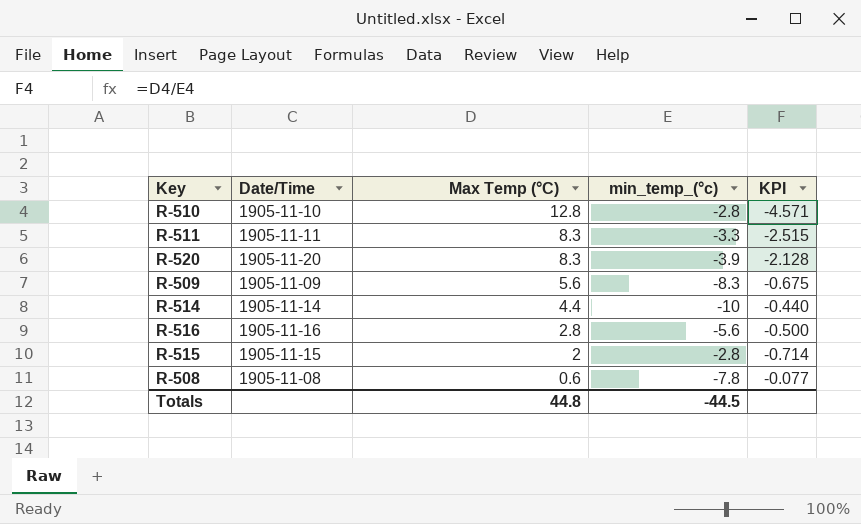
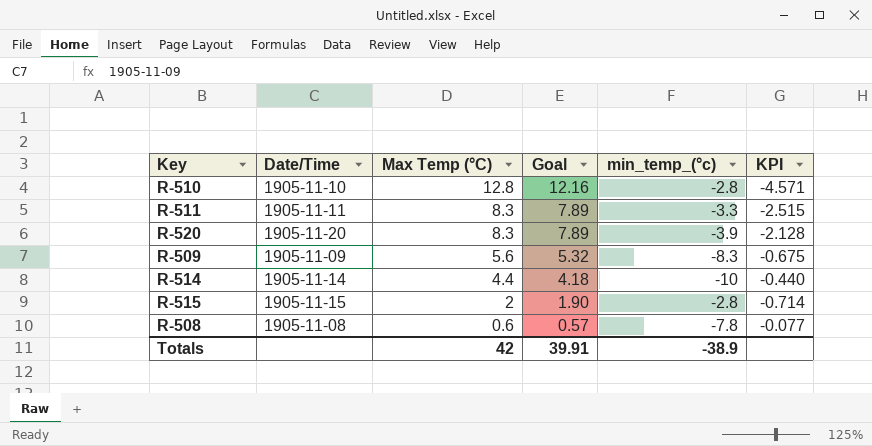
column Goal | formula: none -> [Max Temp (°C)] * 0.95
row R-516: 1905-11-16 | 2.8 | -5.6 | -0.500 -> none
Totals | Max Temp (°C): 44.8 -> 42
Totals | min_temp_(°c): -44.5 -> -38.9

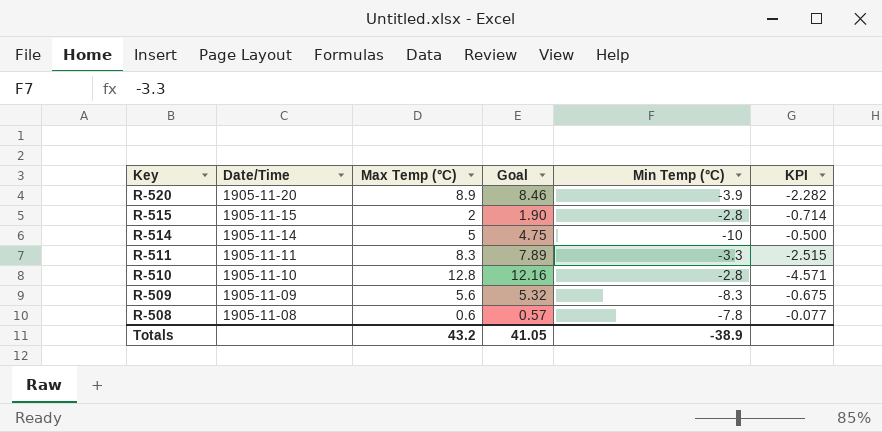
row order: Max Temp (°C) descending -> Key descending
column name: min_temp_(°c) -> Min Temp (°C)
R-520 | Max Temp (°C): 8.3 -> 8.9
R-520 | Goal: 7.89 -> 8.46
R-520 | KPI: -2.128 -> -2.282
R-514 | Max Temp (°C): 4.4 -> 5
R-514 | Goal: 4.18 -> 4.75
R-514 | KPI: -0.440 -> -0.500
Totals | Max Temp (°C): 42 -> 43.2
Totals | Goal: 39.91 -> 41.05

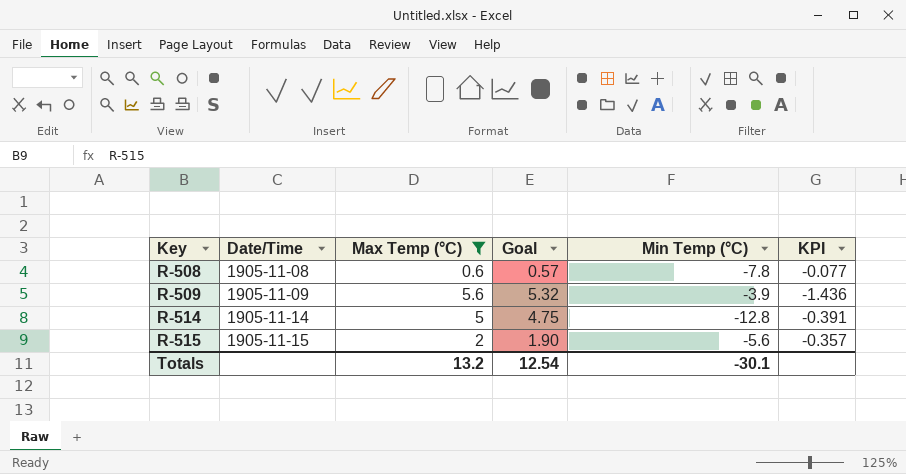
filter: none -> Max Temp (°C) <= 5.6
row order: Key descending -> Key ascending
R-509 | Min Temp (°C): -8.3 -> -3.9
R-509 | KPI: -0.675 -> -1.436
R-514 | Min Temp (°C): -10 -> -12.8
R-514 | KPI: -0.500 -> -0.391
R-515 | Min Temp (°C): -2.8 -> -5.6
R-515 | KPI: -0.714 -> -0.357
Totals | Max Temp (°C): 43.2 -> 13.2
Totals | Goal: 41.05 -> 12.54
Totals | Min Temp (°C): -38.9 -> -30.1

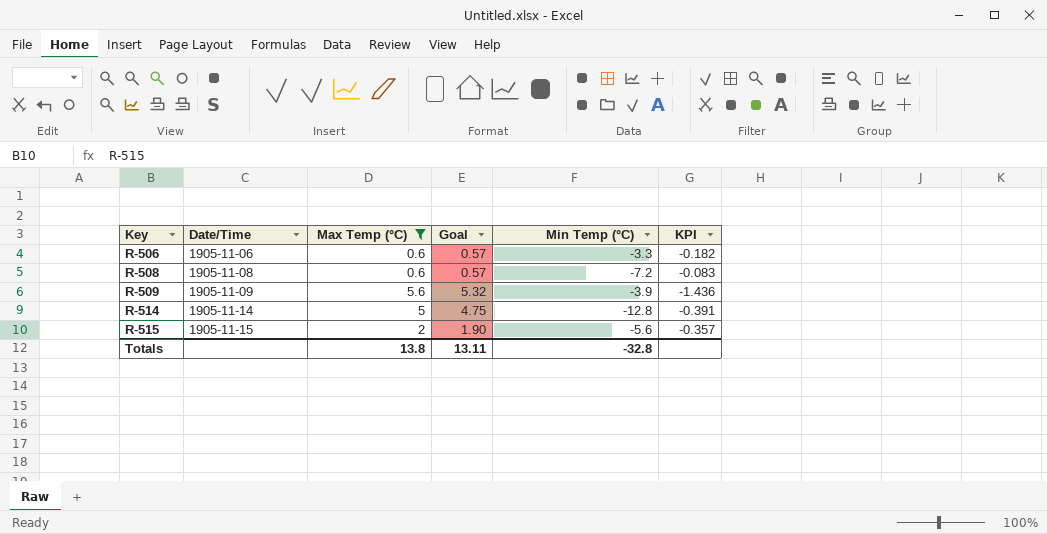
row R-506: none -> 1905-11-06 | 0.6 | 0.57 | -3.3 | -0.182
R-508 | Min Temp (°C): -7.8 -> -7.2
R-508 | KPI: -0.077 -> -0.083
Totals | Max Temp (°C): 13.2 -> 13.8
Totals | Goal: 12.54 -> 13.11
Totals | Min Temp (°C): -30.1 -> -32.8

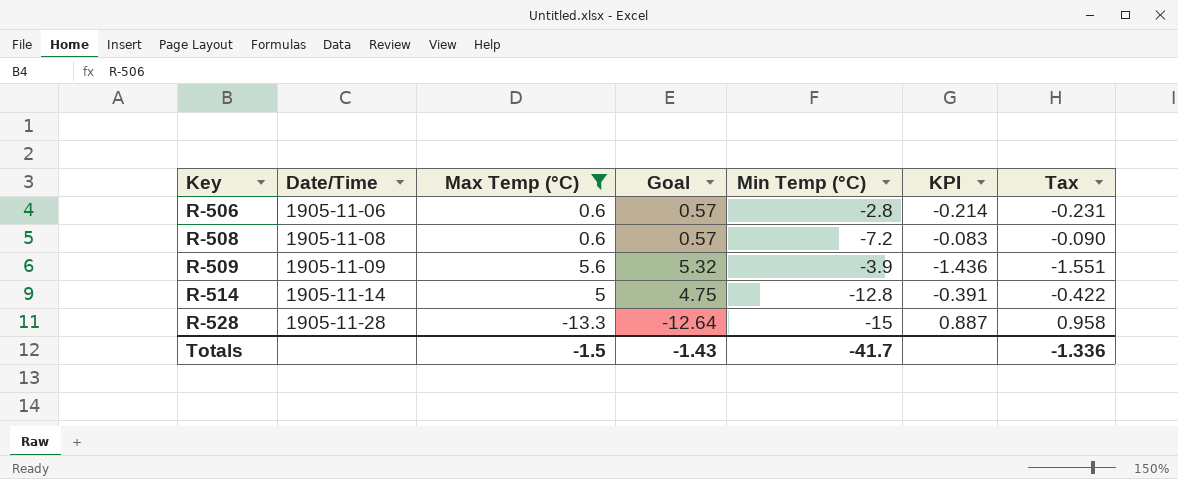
column Tax | formula: none -> [KPI] * 1.08
row R-515: 1905-11-15 | 2 | 1.90 | -5.6 | -0.357 -> none
R-506 | Min Temp (°C): -3.3 -> -2.8
R-506 | KPI: -0.182 -> -0.214
row R-528: none -> 1905-11-28 | -13.3 | -12.64 | -15 | 0.887 | 0.958
Totals | Max Temp (°C): 13.8 -> -1.5
Totals | Goal: 13.11 -> -1.43
Totals | Min Temp (°C): -32.8 -> -41.7

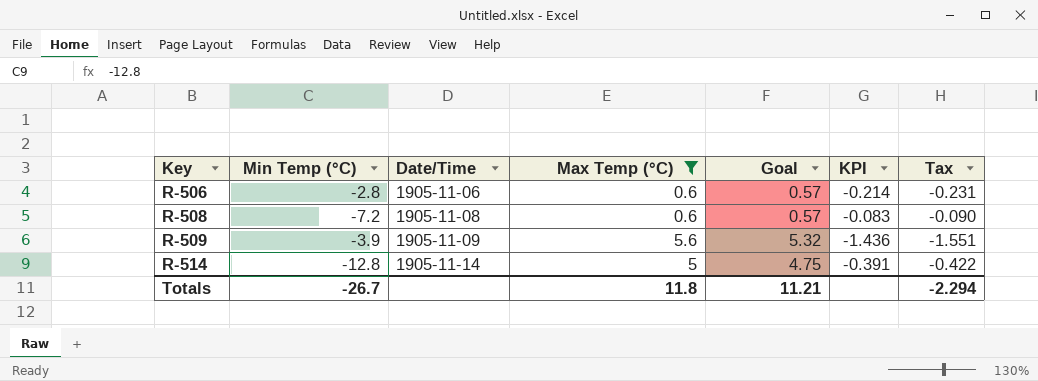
column Min Temp (°C) | position: 5 -> 2
row R-528: 1905-11-28 | -13.3 | -12.64 | -15 | 0.887 | 0.958 -> none
Totals | Min Temp (°C): -41.7 -> -26.7
Totals | Max Temp (°C): -1.5 -> 11.8
Totals | Goal: -1.43 -> 11.21
Totals | Tax: -1.336 -> -2.294

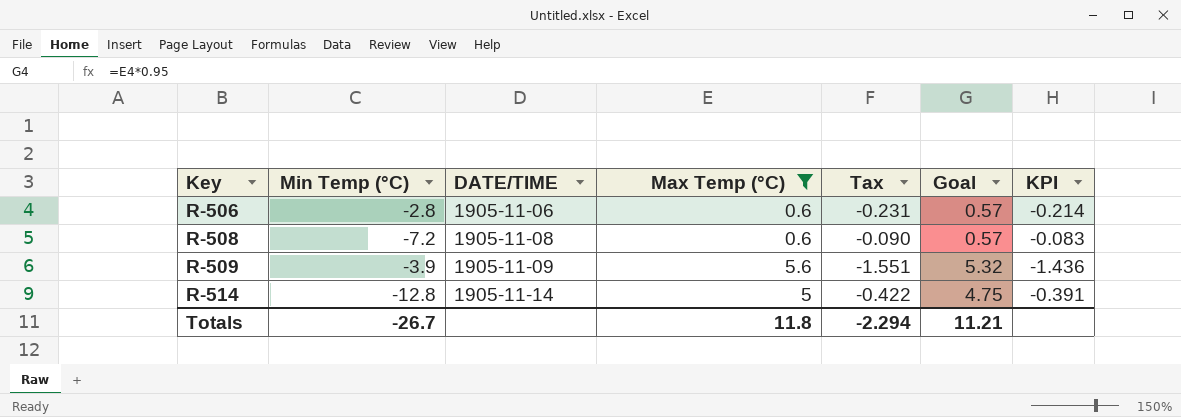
column name: Date/Time -> DATE/TIME
column Tax | position: 7 -> 5

